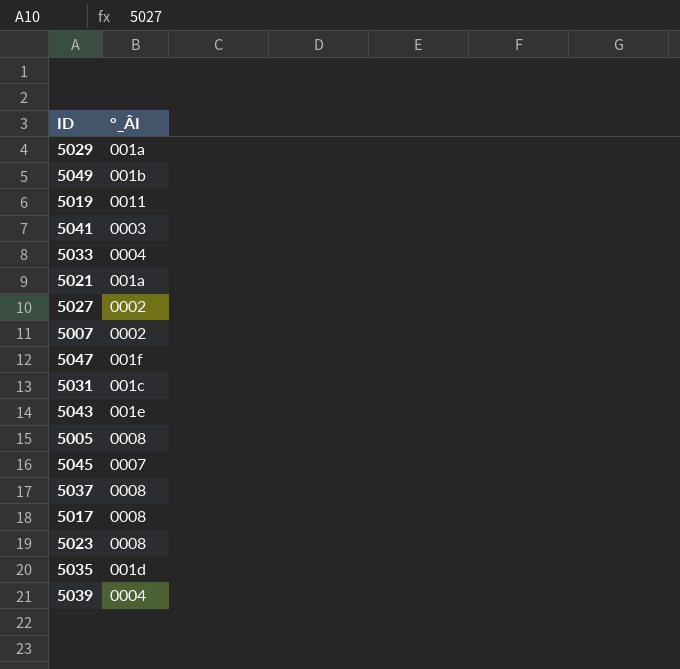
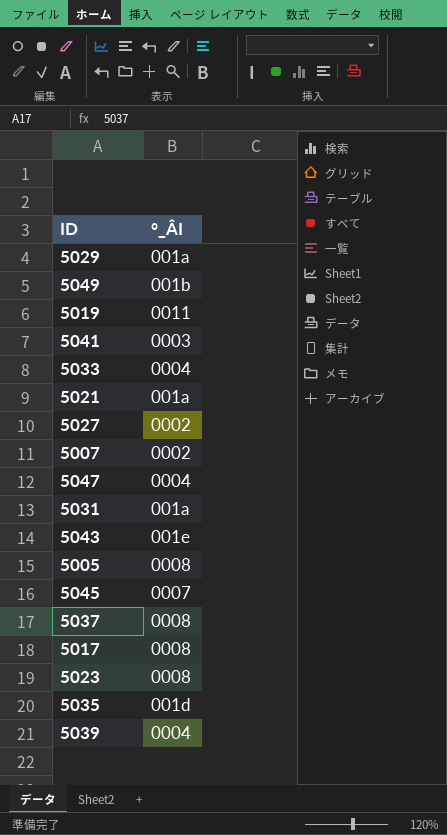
5047 | °_ÂI: 001f -> 0004
5031 | °_ÂI: 001c -> 001a

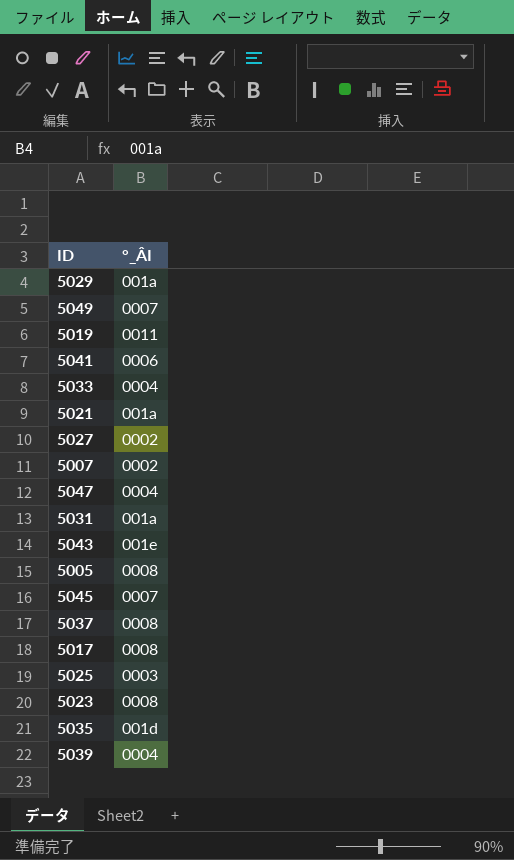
5049 | °_ÂI: 001b -> 0007
5041 | °_ÂI: 0003 -> 0006
row 5025: none -> 0003

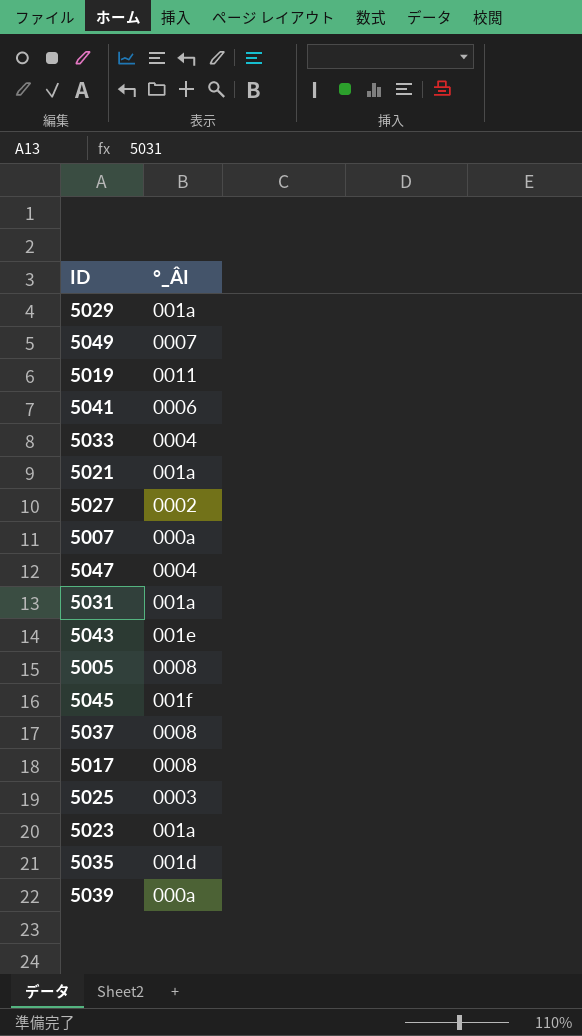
5007 | °_ÂI: 0002 -> 000a
5045 | °_ÂI: 0007 -> 001f
5023 | °_ÂI: 0008 -> 001a
5039 | °_ÂI: 0004 -> 000a

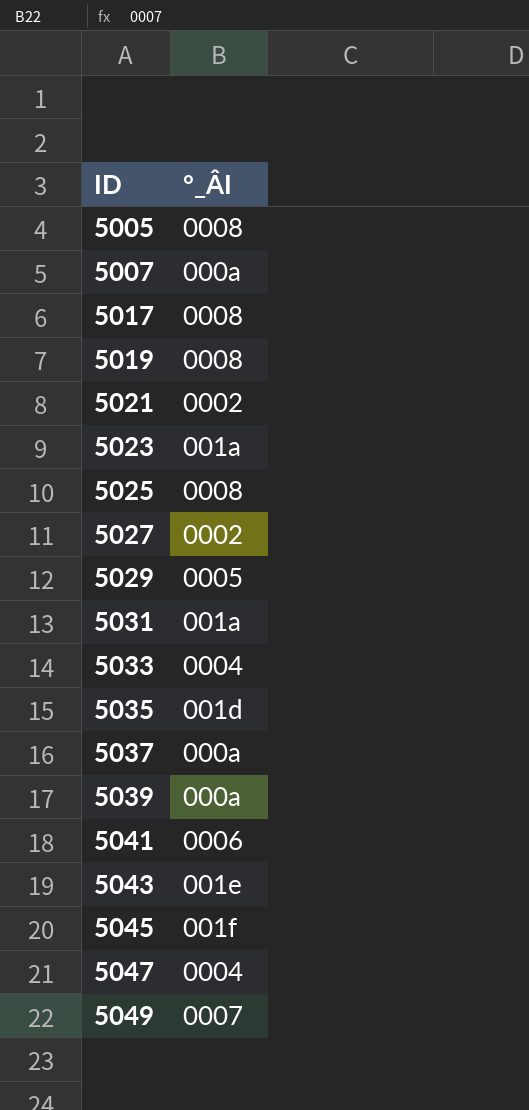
row order: none -> ID ascending
5019 | °_ÂI: 0011 -> 0008
5021 | °_ÂI: 001a -> 0002
5025 | °_ÂI: 0003 -> 0008
5029 | °_ÂI: 001a -> 0005
5037 | °_ÂI: 0008 -> 000a

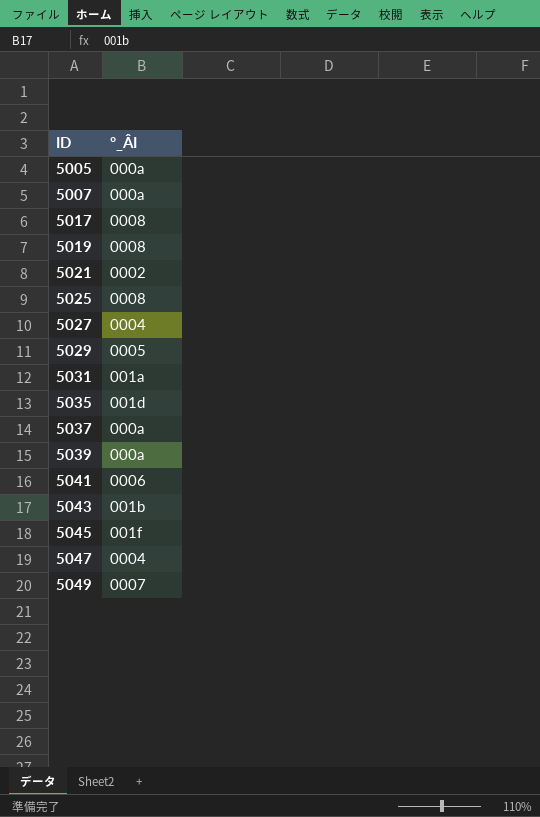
row 5023: 001a -> none
row 5033: 0004 -> none
5005 | °_ÂI: 0008 -> 000a
5027 | °_ÂI: 0002 -> 0004
5043 | °_ÂI: 001e -> 001b

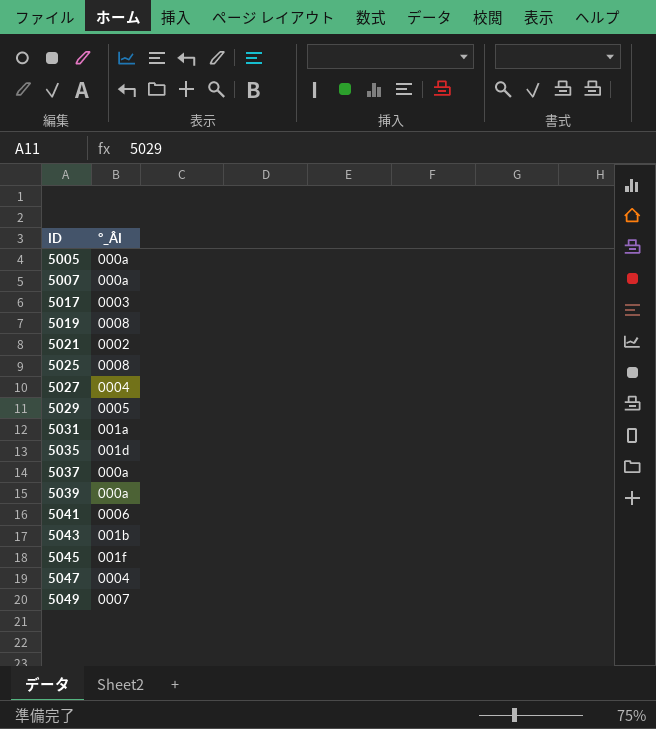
5017 | °_ÂI: 0008 -> 0003

